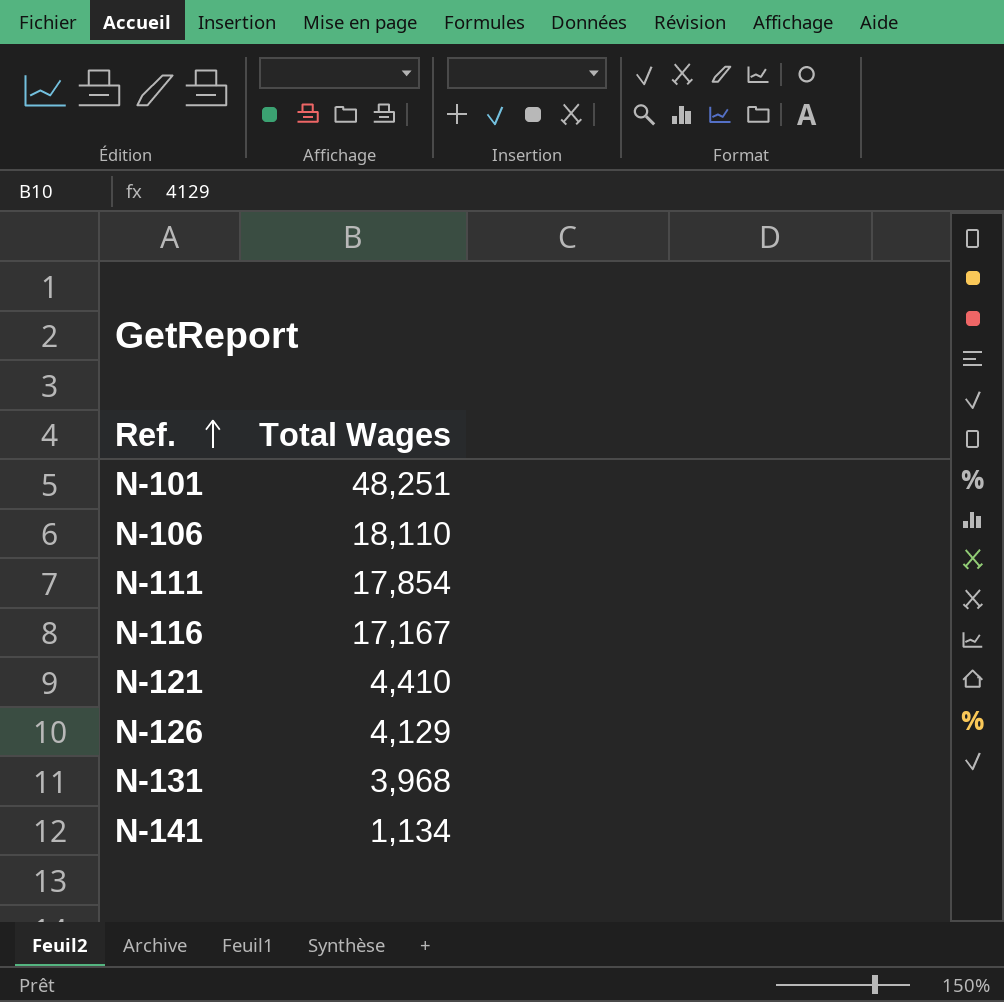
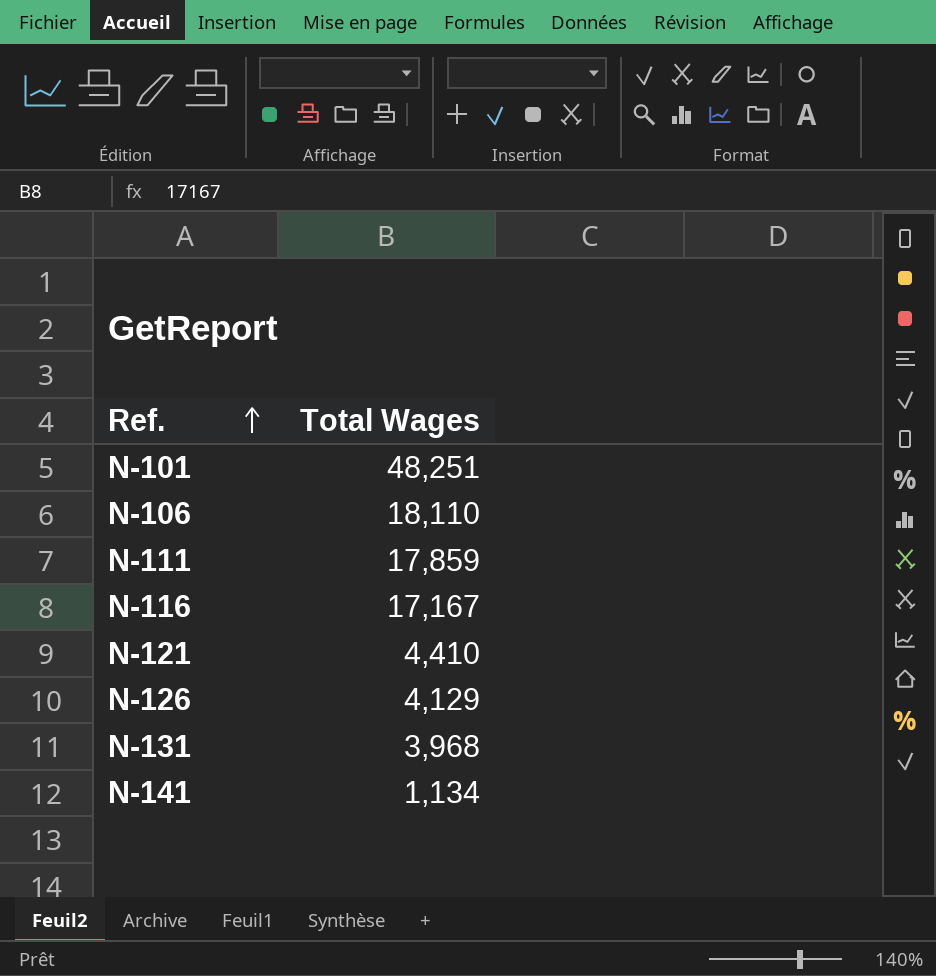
N-111 | Total Wages: 17,854 -> 17,859

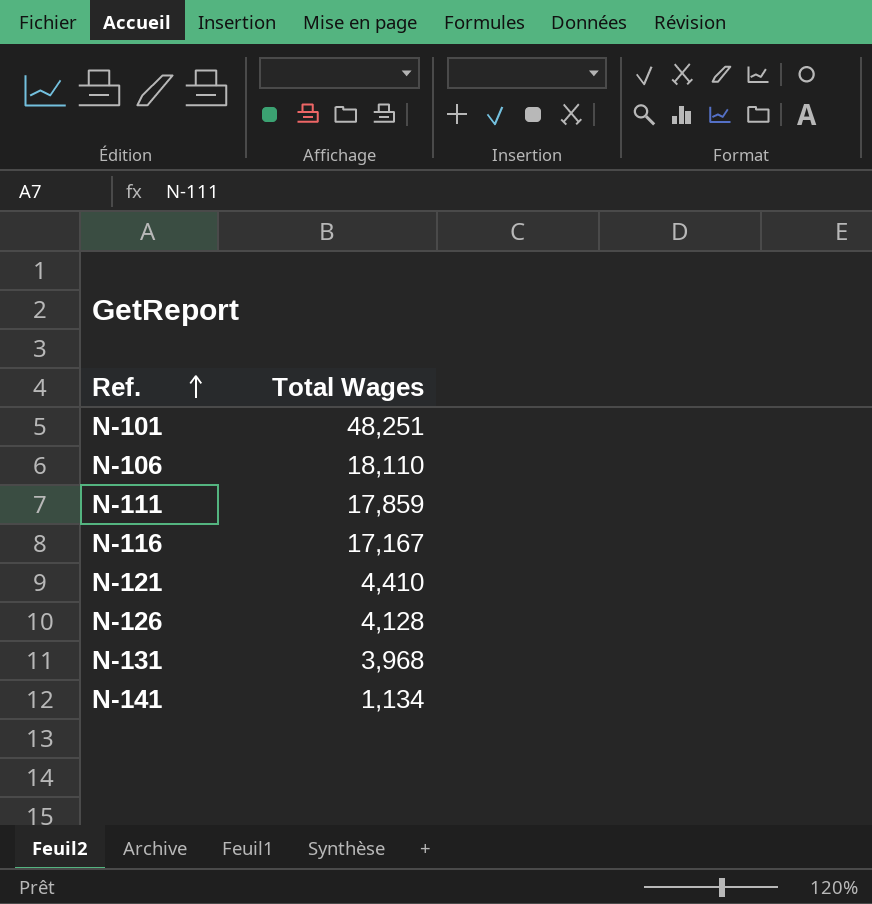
N-126 | Total Wages: 4,129 -> 4,128

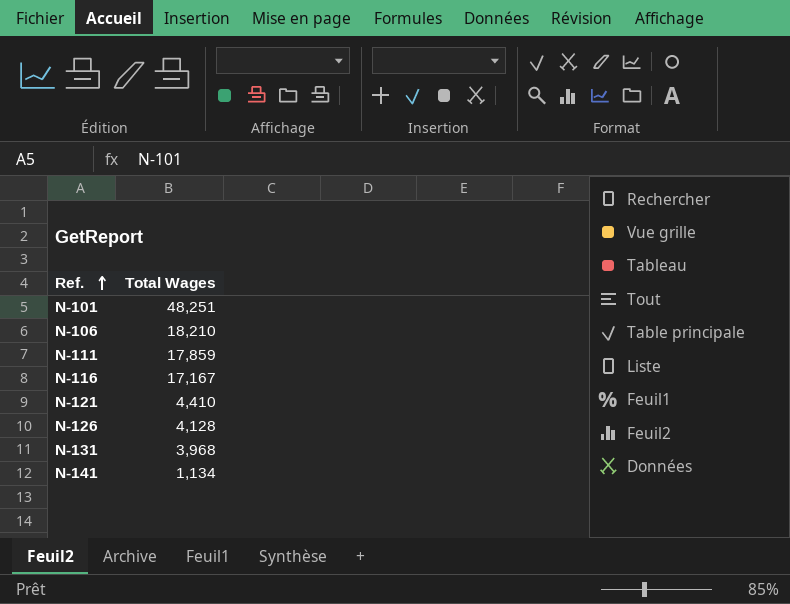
N-106 | Total Wages: 18,110 -> 18,210

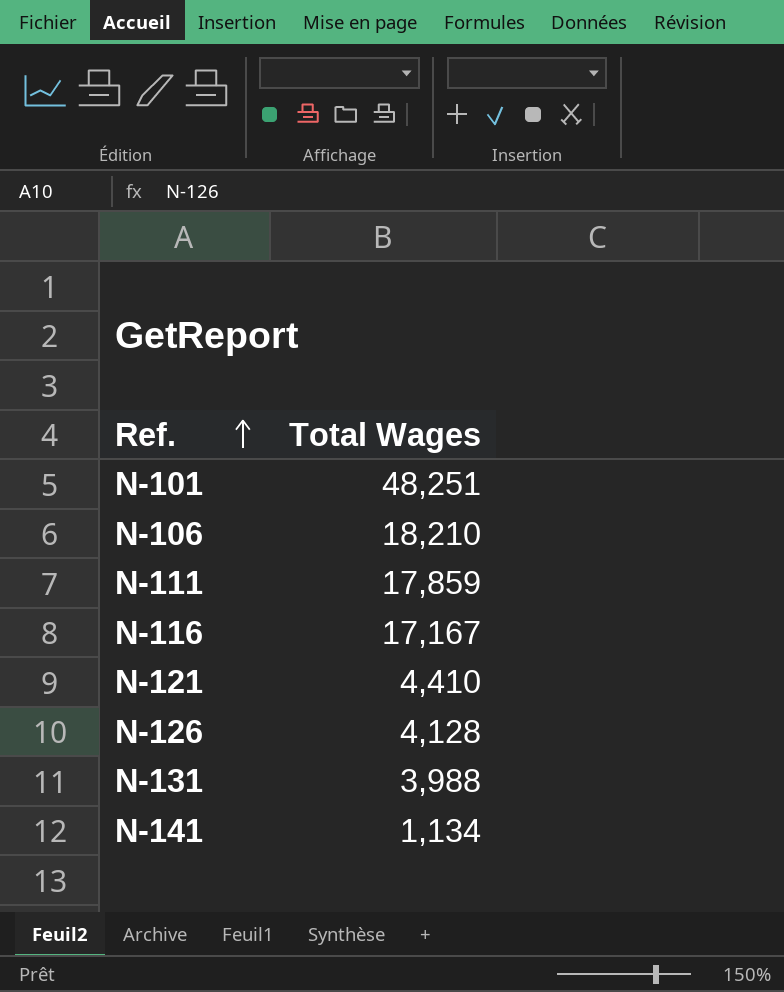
N-131 | Total Wages: 3,968 -> 3,988

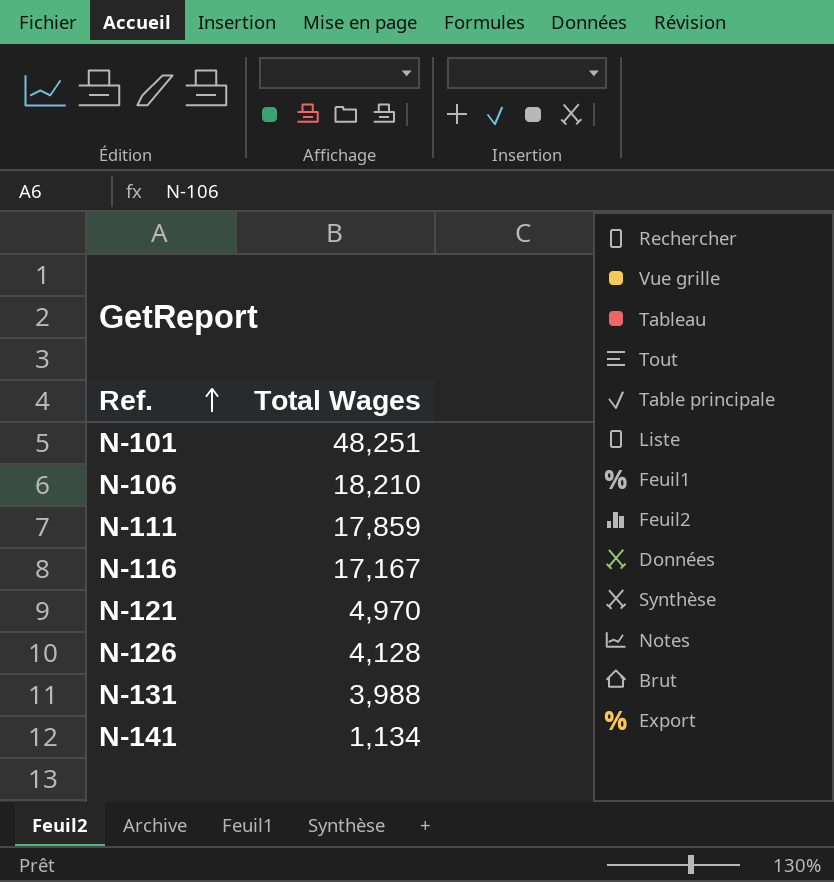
N-121 | Total Wages: 4,410 -> 4,970

